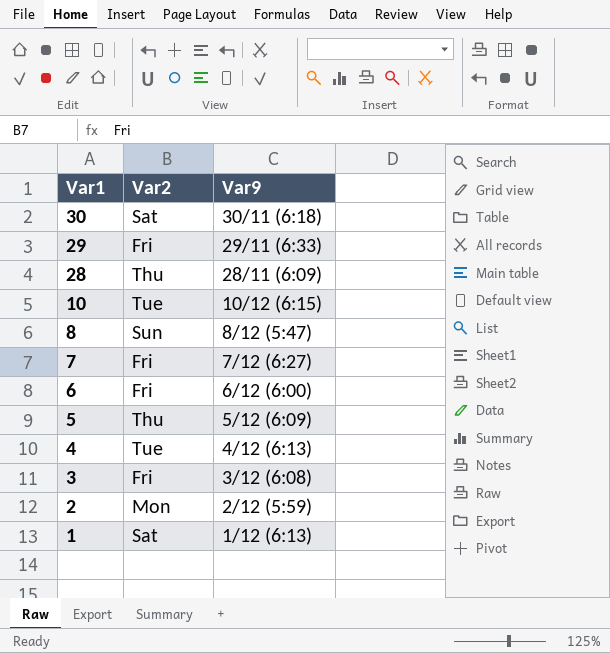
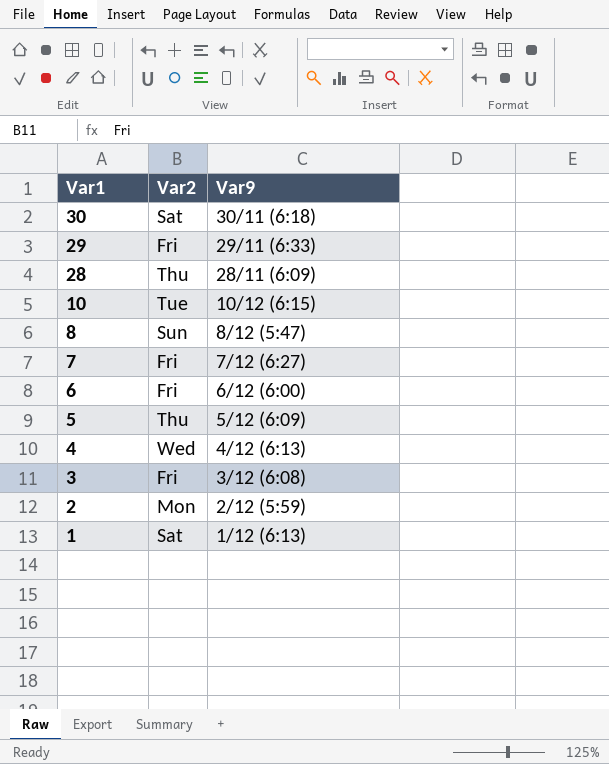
4 | Var2: Tue -> Wed

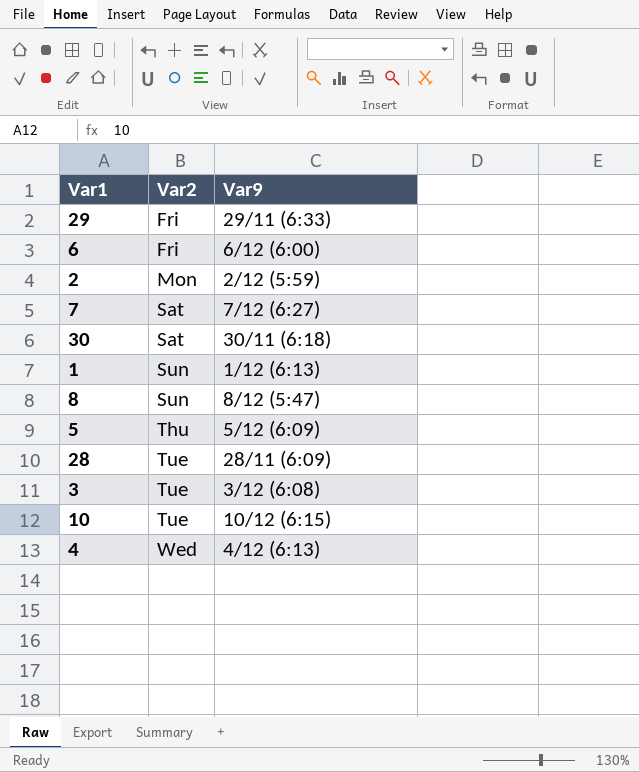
row order: Var1 descending -> Var2 ascending
7 | Var2: Fri -> Sat
1 | Var2: Sat -> Sun
28 | Var2: Thu -> Tue
3 | Var2: Fri -> Tue

